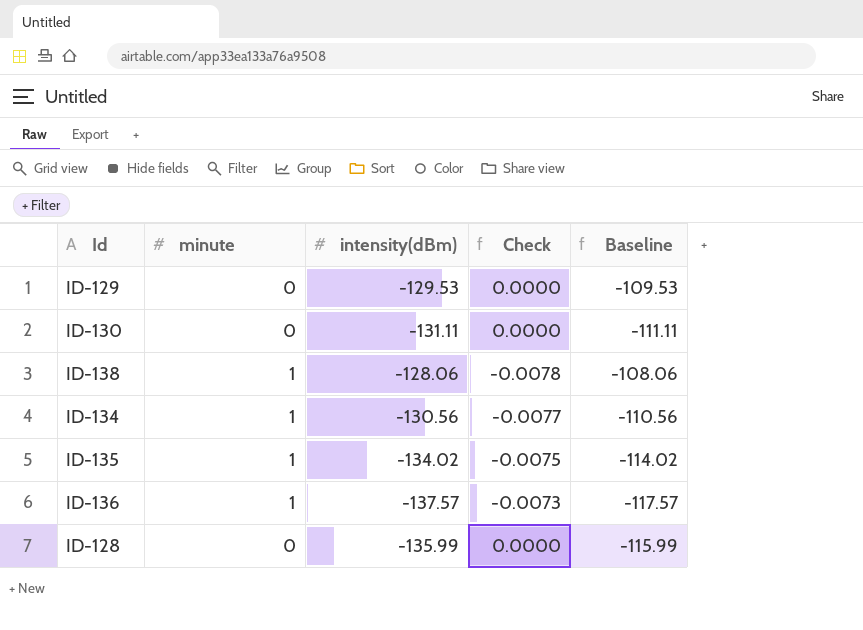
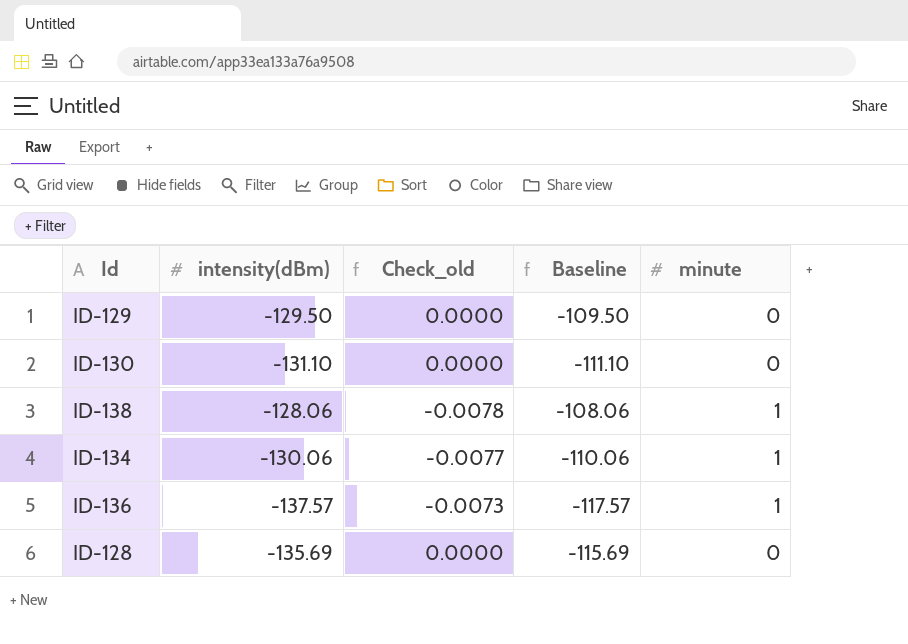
column name: Check -> Check_old
column minute | position: 2 -> 5
row ID-135: 1 | -134.02 | -0.0075 | -114.02 -> none
ID-129 | intensity(dBm): -129.53 -> -129.50
ID-129 | Baseline: -109.53 -> -109.50
ID-130 | intensity(dBm): -131.11 -> -131.10
ID-130 | Baseline: -111.11 -> -111.10
ID-134 | intensity(dBm): -130.56 -> -130.06
ID-134 | Baseline: -110.56 -> -110.06
ID-128 | intensity(dBm): -135.99 -> -135.69
ID-128 | Baseline: -115.99 -> -115.69

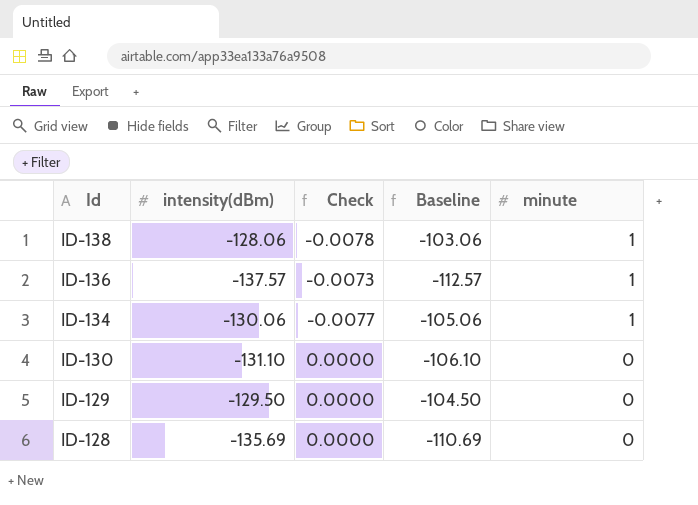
row order: none -> Id descending
column name: Check_old -> Check
column Baseline | formula: [intensity(dBm)] + 20 -> [intensity(dBm)] + 25

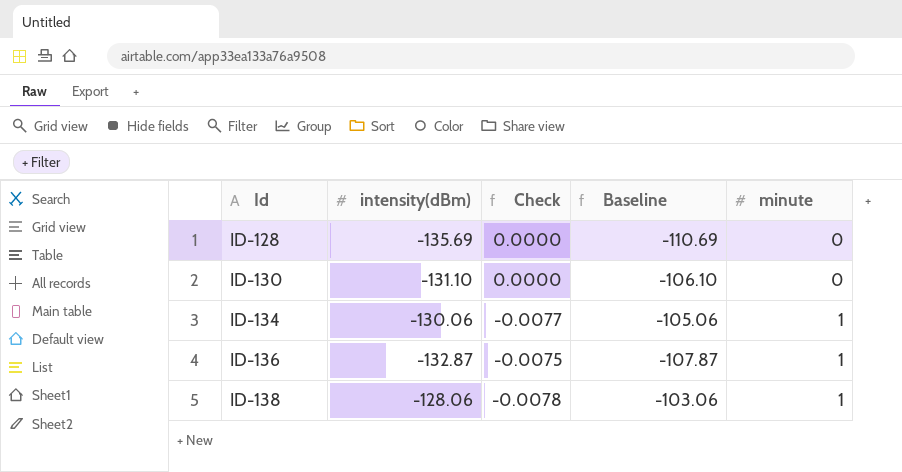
row order: Id descending -> Id ascending
row ID-129: -129.50 | 0.0000 | -104.50 | 0 -> none
ID-136 | intensity(dBm): -137.57 -> -132.87
ID-136 | Check: -0.0073 -> -0.0075
ID-136 | Baseline: -112.57 -> -107.87

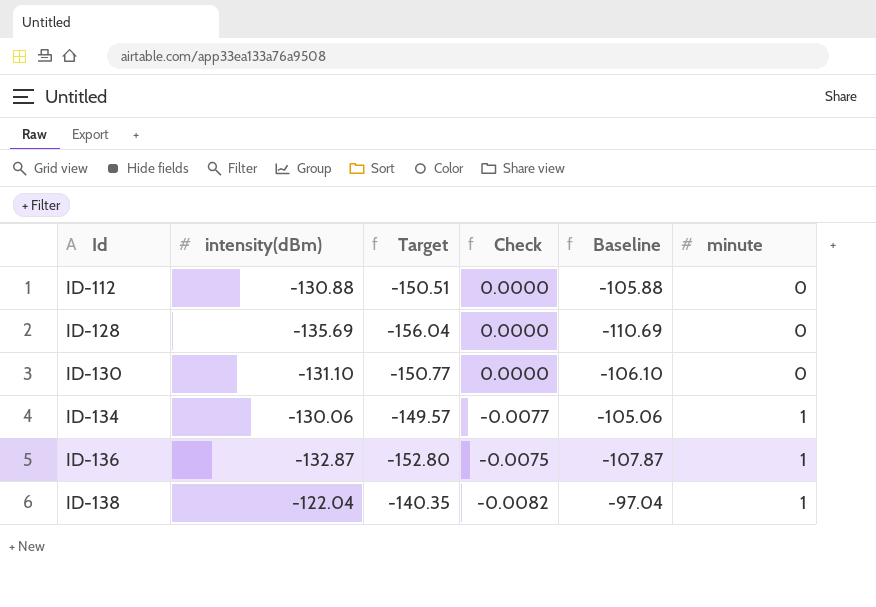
column Target | formula: none -> [intensity(dBm)] * 1.15
row ID-112: none -> -130.88 | -150.51 | 0.0000 | -105.88 | 0
ID-138 | intensity(dBm): -128.06 -> -122.04
ID-138 | Check: -0.0078 -> -0.0082
ID-138 | Baseline: -103.06 -> -97.04

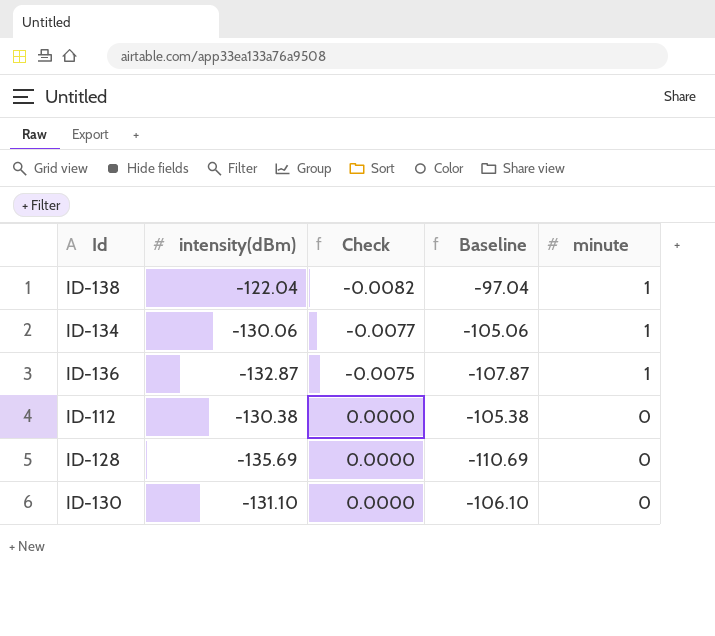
row order: Id ascending -> Check ascending
column Target | formula: [intensity(dBm)] * 1.15 -> none
ID-112 | intensity(dBm): -130.88 -> -130.38
ID-112 | Baseline: -105.88 -> -105.38

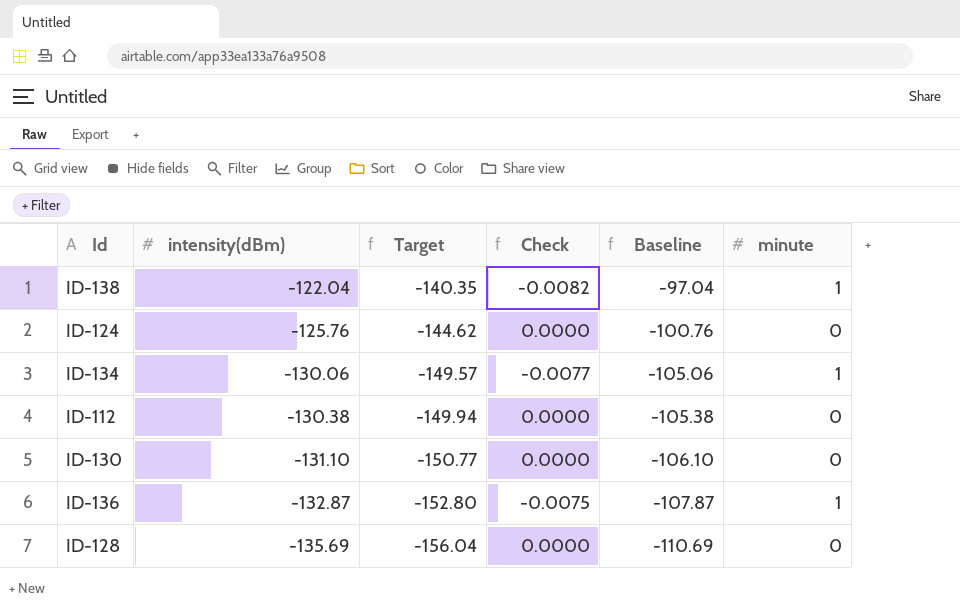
row order: Check ascending -> intensity(dBm) descending
column Target | formula: none -> [intensity(dBm)] * 1.15
row ID-124: none -> -125.76 | -144.62 | 0.0000 | -100.76 | 0

